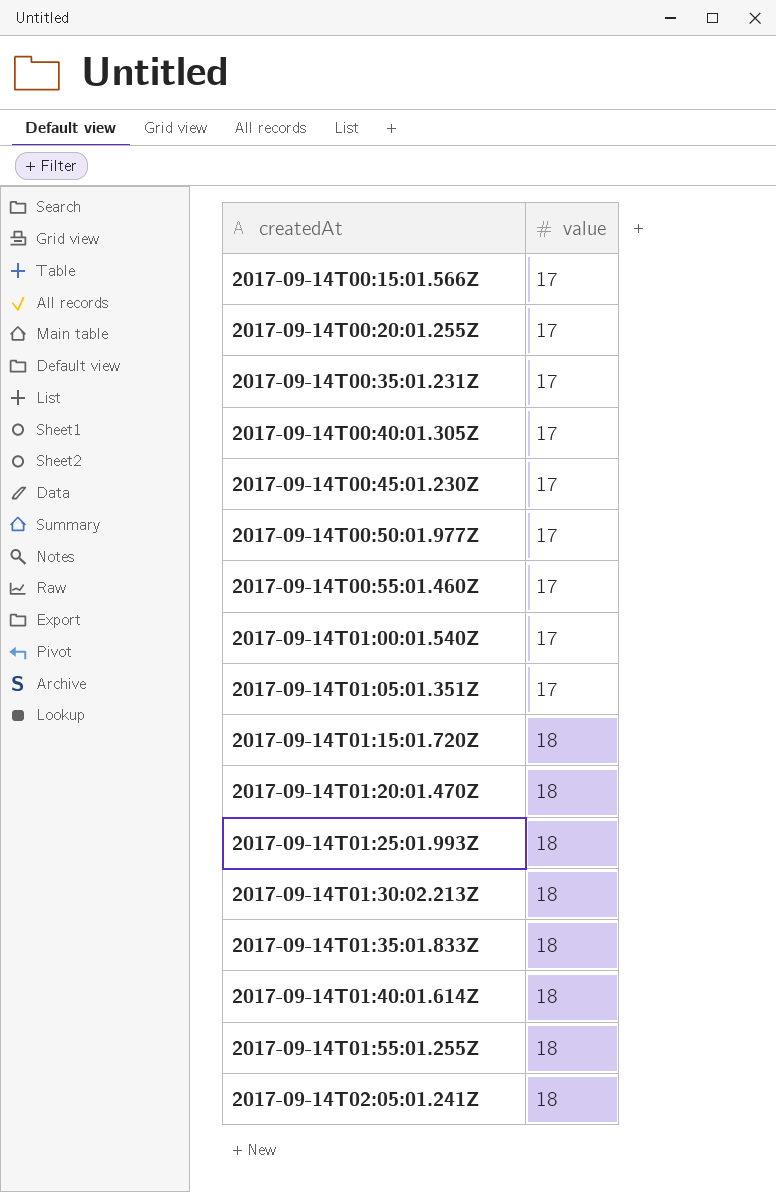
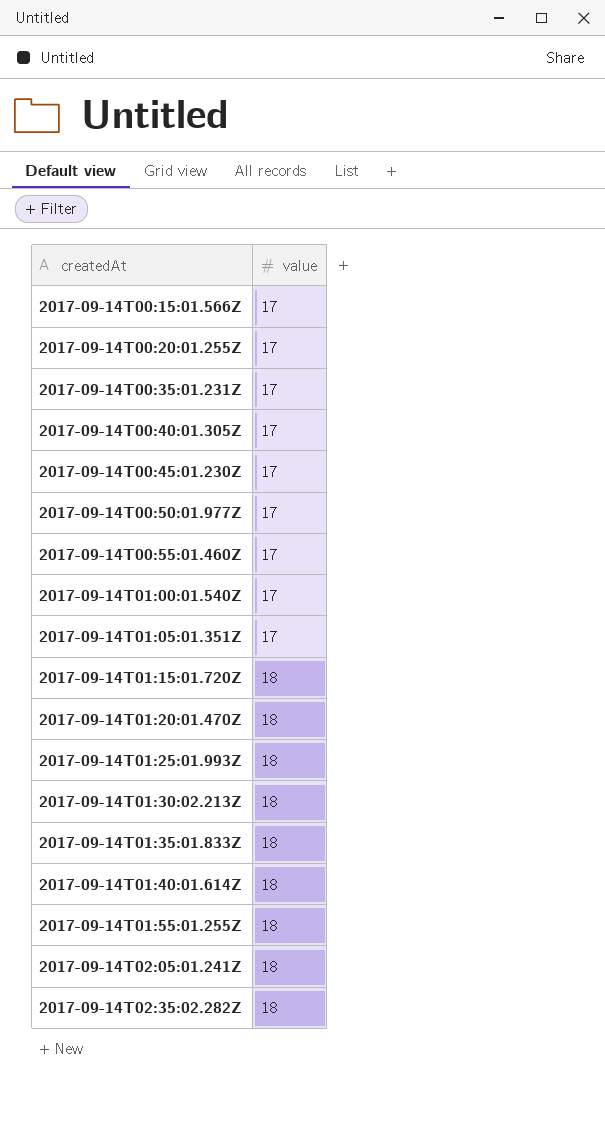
row 2017-09-14T02:35:02.282Z: none -> 18

